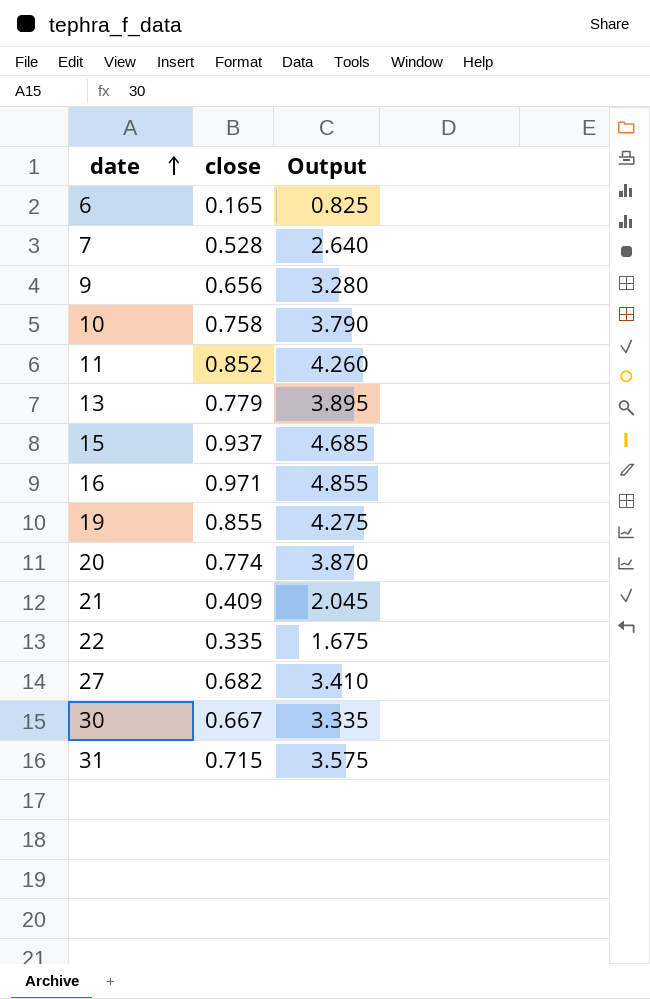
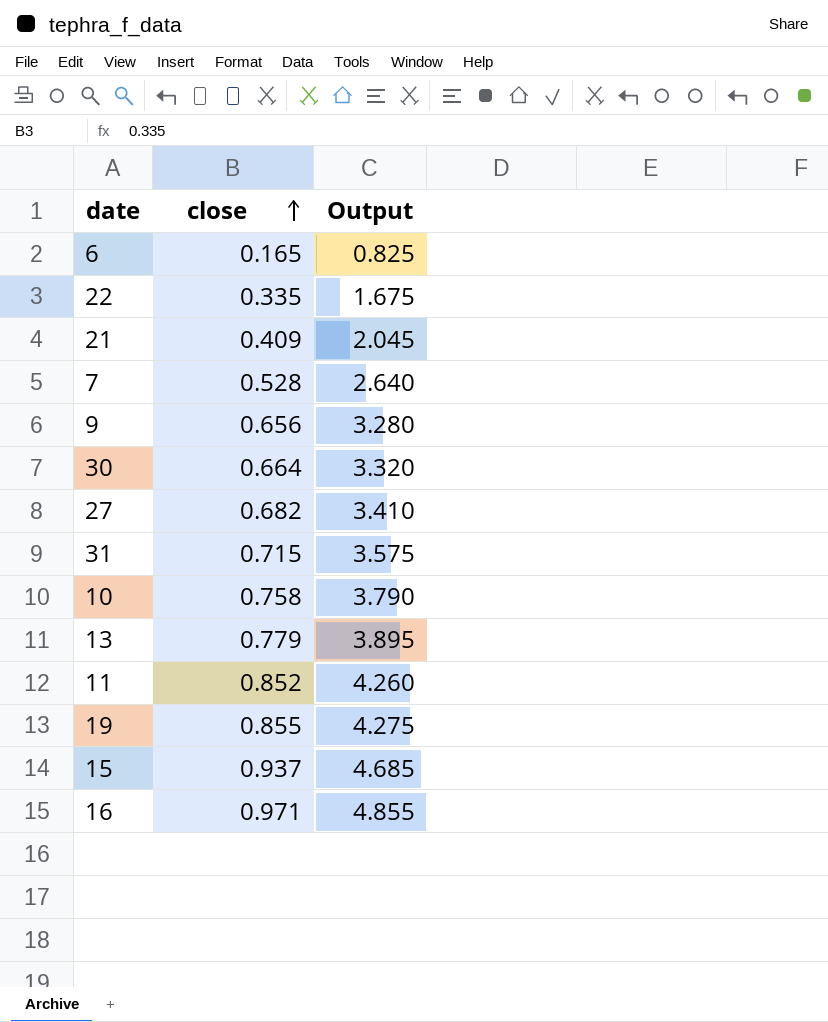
row order: date ascending -> close ascending
row 20: 0.774 | 3.870 -> none
30 | close: 0.667 -> 0.664
30 | Output: 3.335 -> 3.320

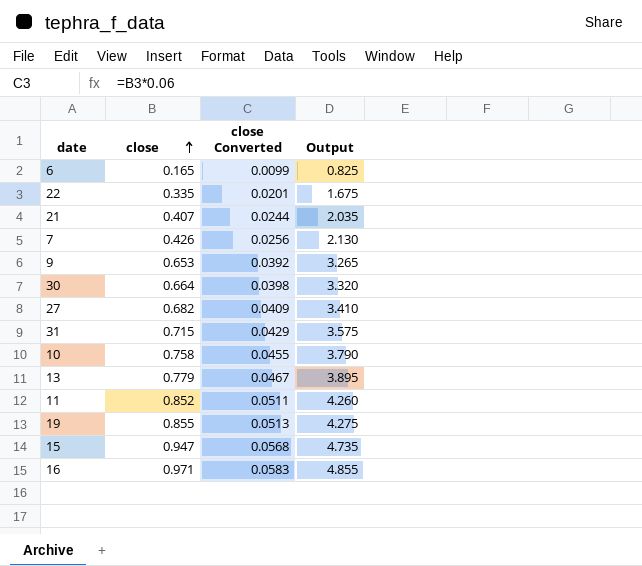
column close Converted | formula: none -> [close] * 0.06
21 | close: 0.409 -> 0.407
21 | Output: 2.045 -> 2.035
7 | close: 0.528 -> 0.426
7 | Output: 2.640 -> 2.130
9 | close: 0.656 -> 0.653
9 | Output: 3.280 -> 3.265
15 | close: 0.937 -> 0.947
15 | Output: 4.685 -> 4.735

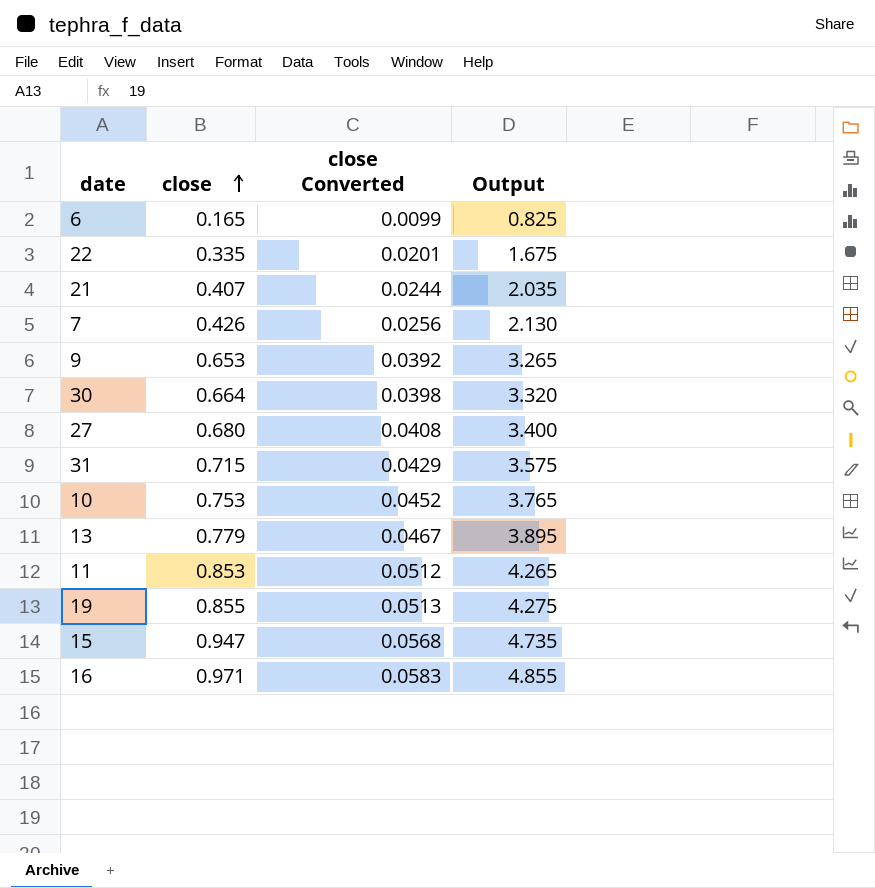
27 | close: 0.682 -> 0.680
27 | close Converted: 0.0409 -> 0.0408
27 | Output: 3.410 -> 3.400
10 | close: 0.758 -> 0.753
10 | close Converted: 0.0455 -> 0.0452
10 | Output: 3.790 -> 3.765
11 | close: 0.852 -> 0.853
11 | close Converted: 0.0511 -> 0.0512
11 | Output: 4.260 -> 4.265

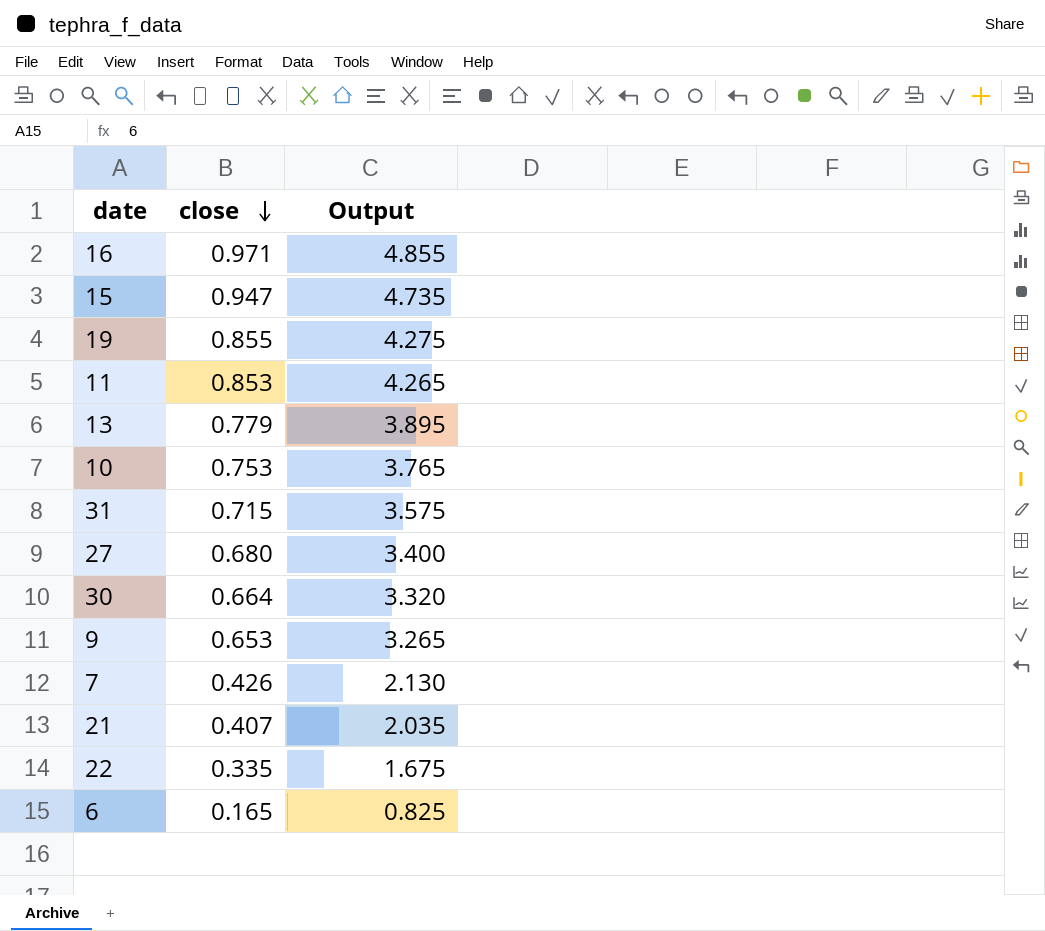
row order: close ascending -> close descending
column close Converted | formula: [close] * 0.06 -> none

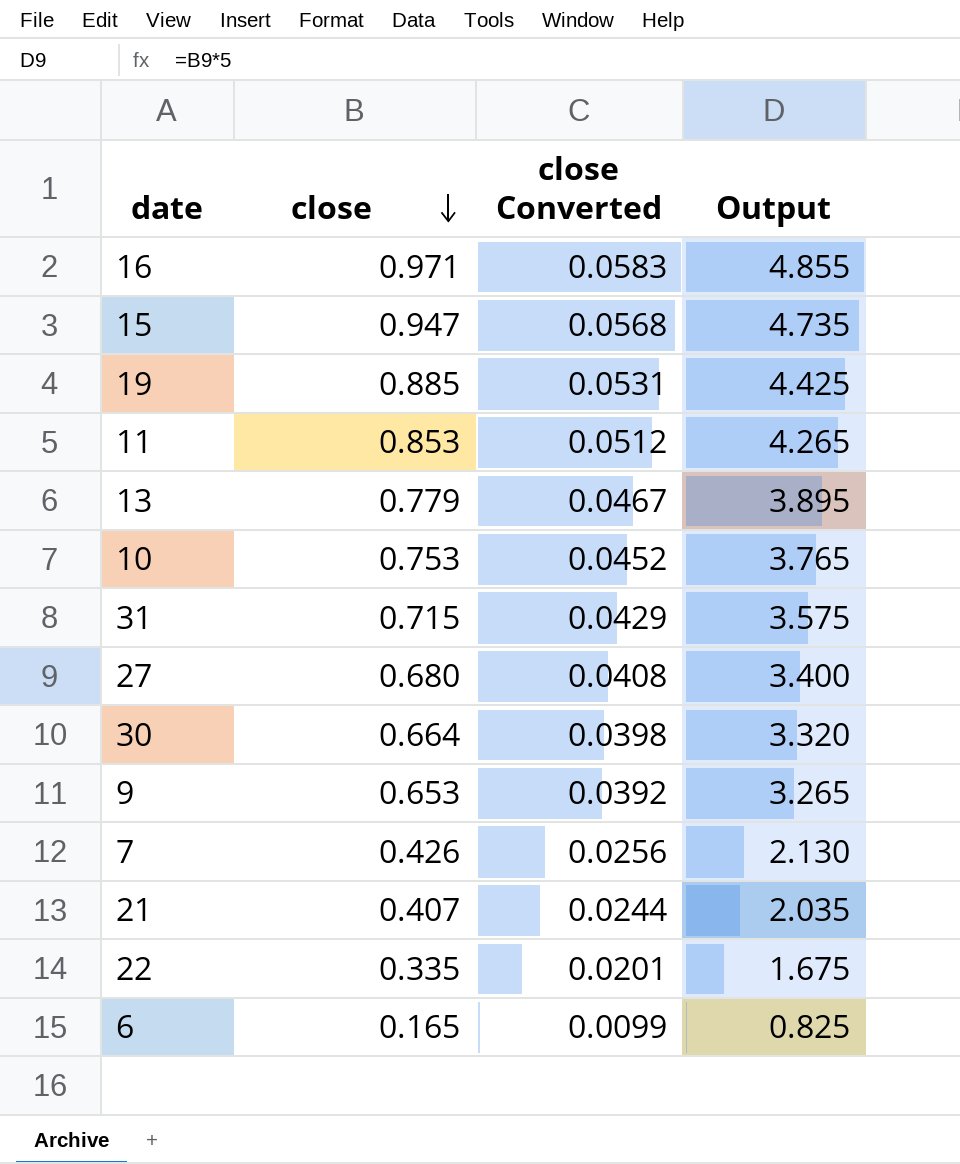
column close Converted | formula: none -> [close] * 0.06
19 | close: 0.855 -> 0.885
19 | Output: 4.275 -> 4.425

